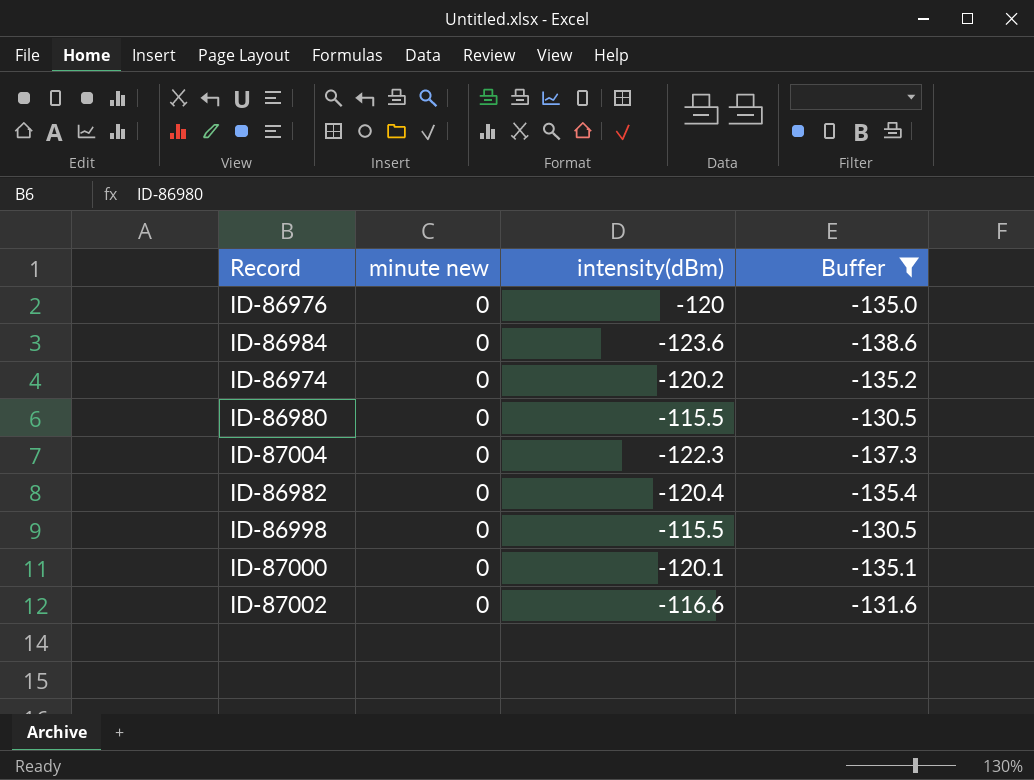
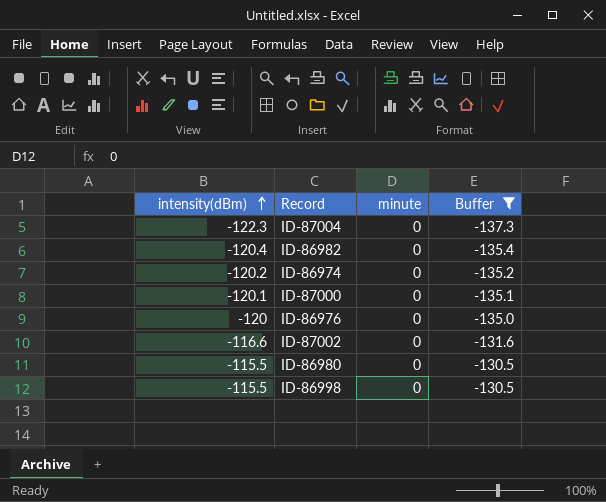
row order: none -> intensity(dBm) ascending
column intensity(dBm) | position: 3 -> 1
column name: minute new -> minute
row ID-86984: 0 | -123.6 | -138.6 -> none

